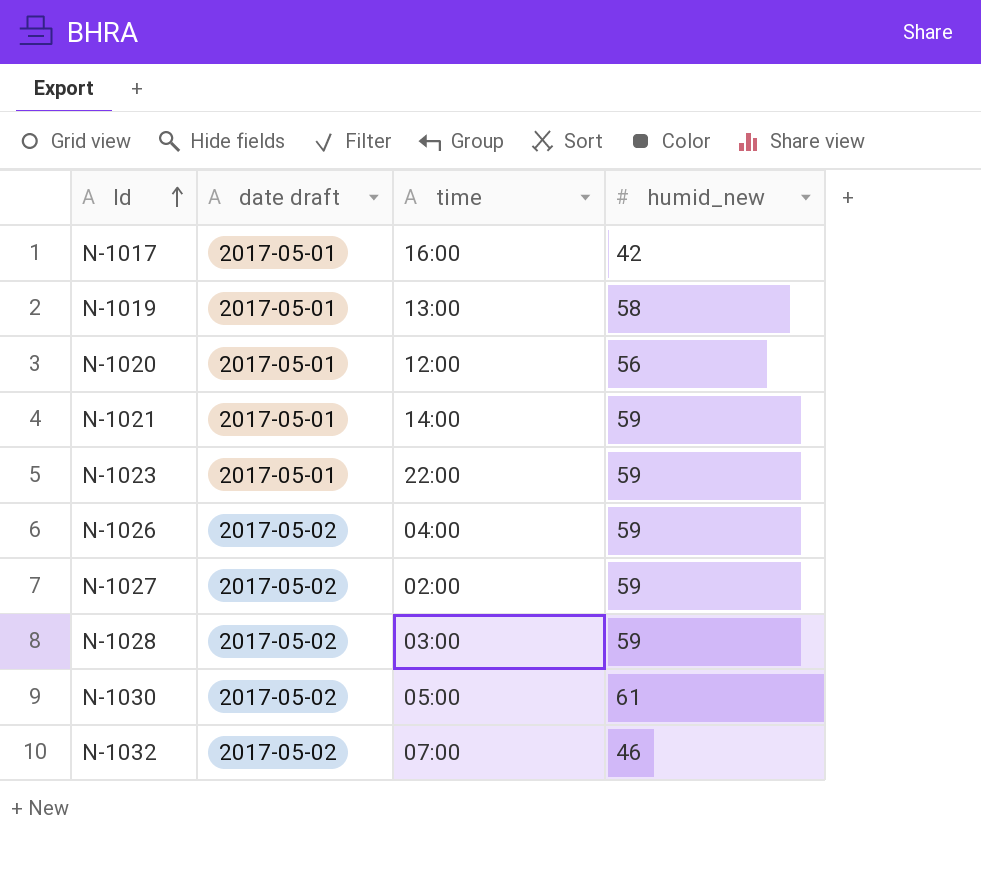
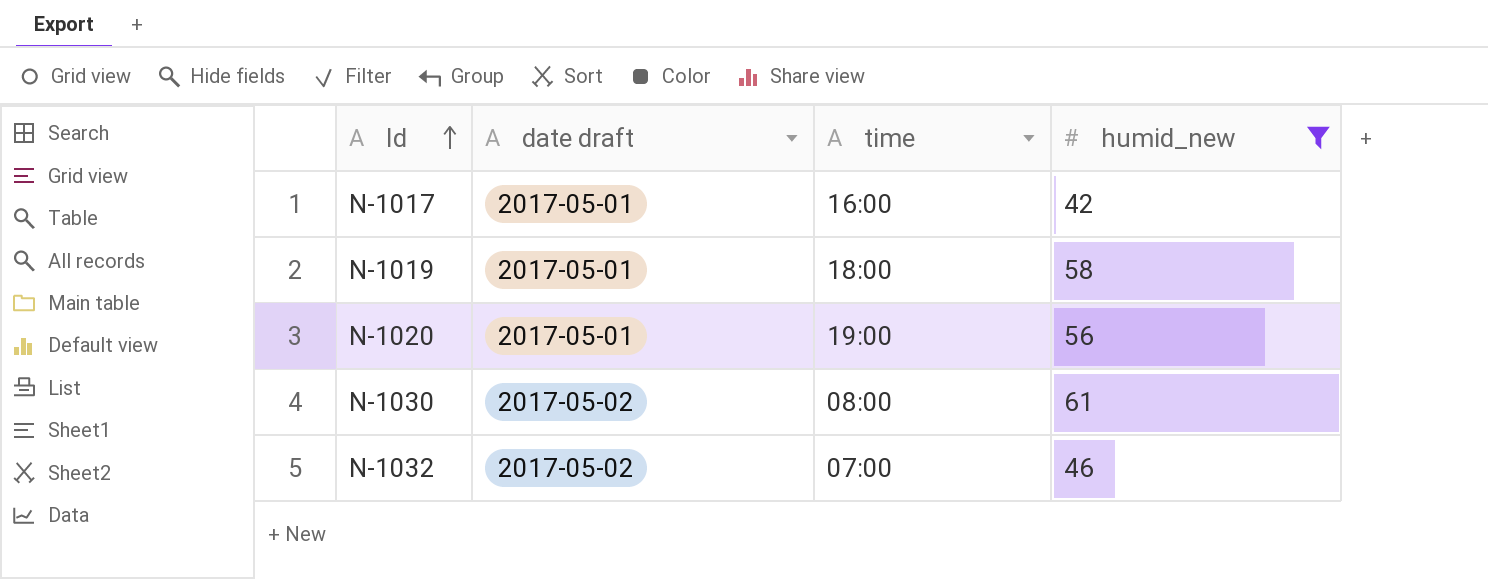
filter: none -> humid_new != 59
N-1019 | time: 13:00 -> 18:00
N-1020 | time: 12:00 -> 19:00
N-1030 | time: 05:00 -> 08:00

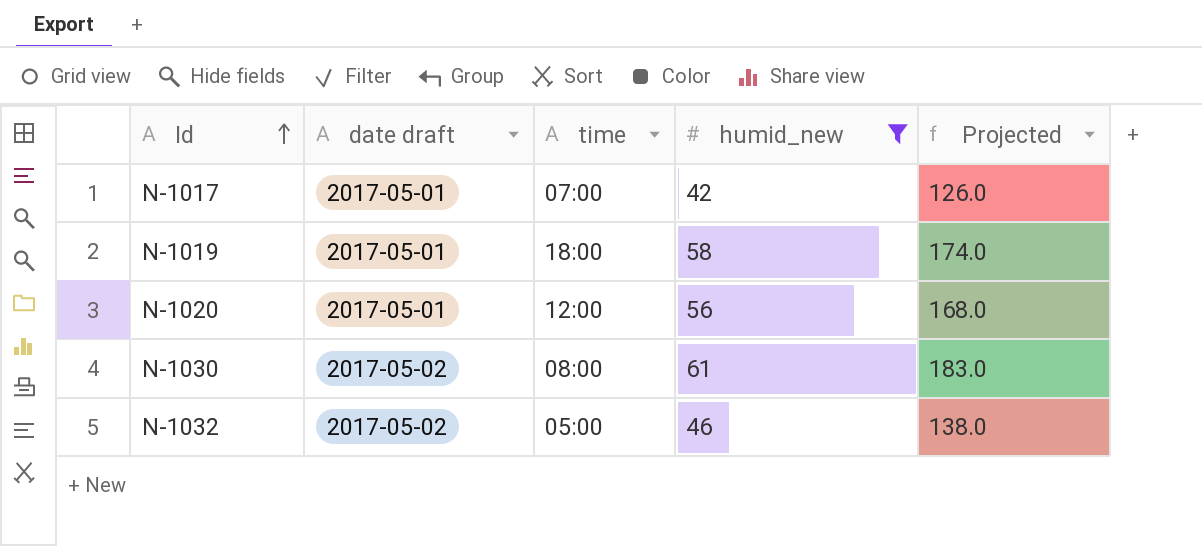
column Projected | formula: none -> [humid_new] * 3
N-1017 | time: 16:00 -> 07:00
N-1020 | time: 19:00 -> 12:00
N-1032 | time: 07:00 -> 05:00

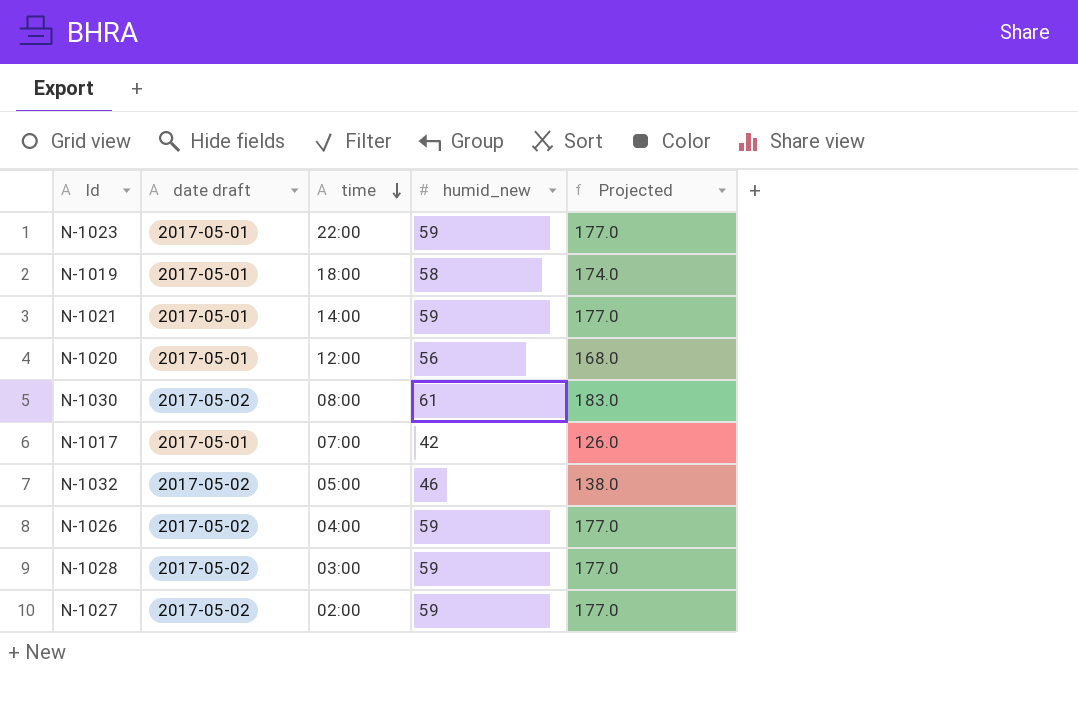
filter: humid_new != 59 -> none
row order: Id ascending -> time descending

